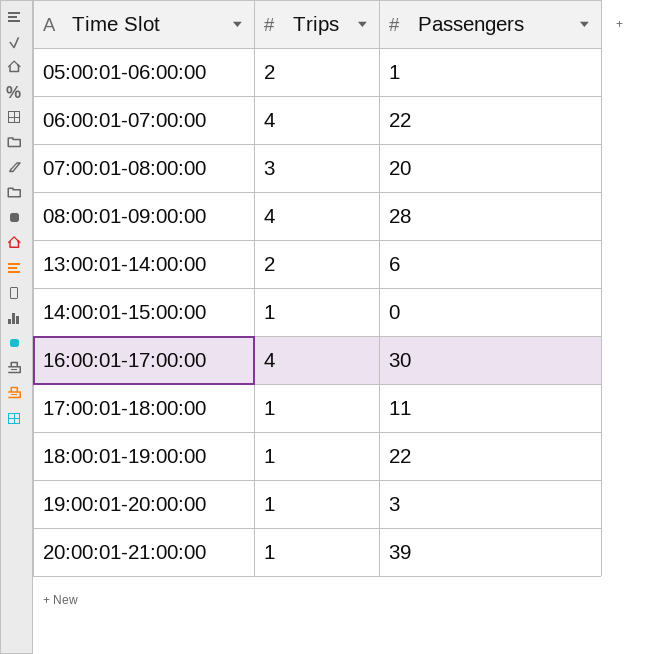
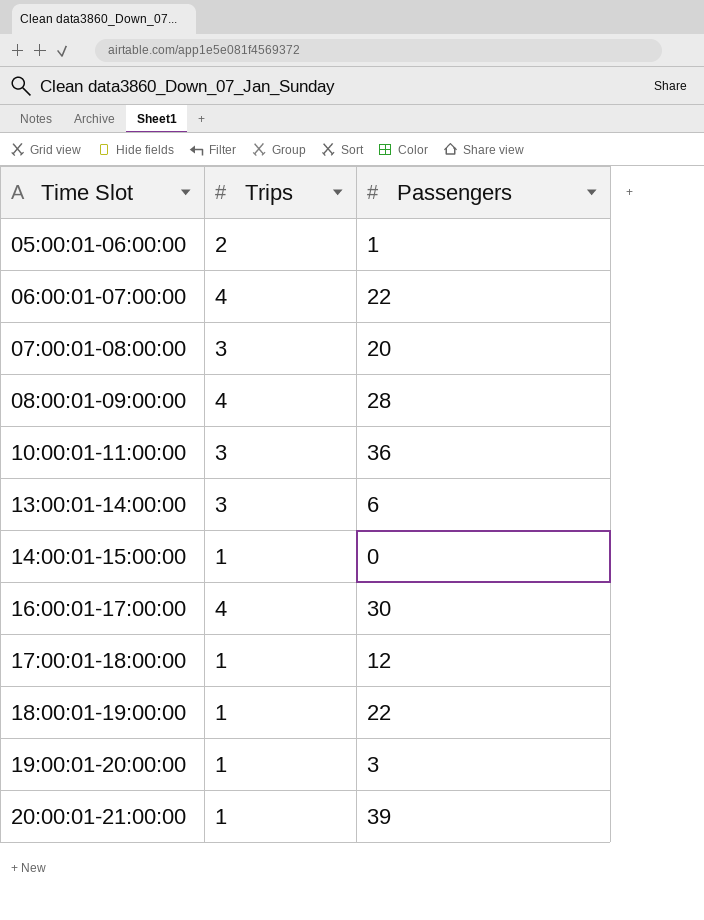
row 10:00:01-11:00:00: none -> 3 | 36
13:00:01-14:00:00 | Trips: 2 -> 3
17:00:01-18:00:00 | Passengers: 11 -> 12

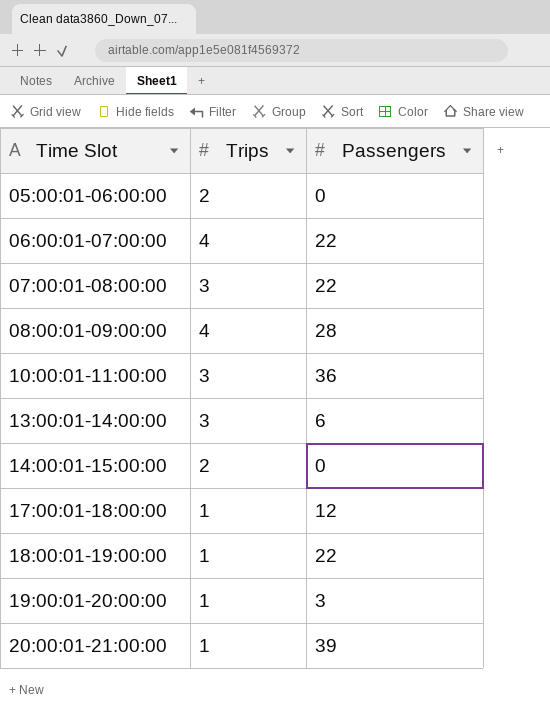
row 16:00:01-17:00:00: 4 | 30 -> none
05:00:01-06:00:00 | Passengers: 1 -> 0
07:00:01-08:00:00 | Passengers: 20 -> 22
14:00:01-15:00:00 | Trips: 1 -> 2

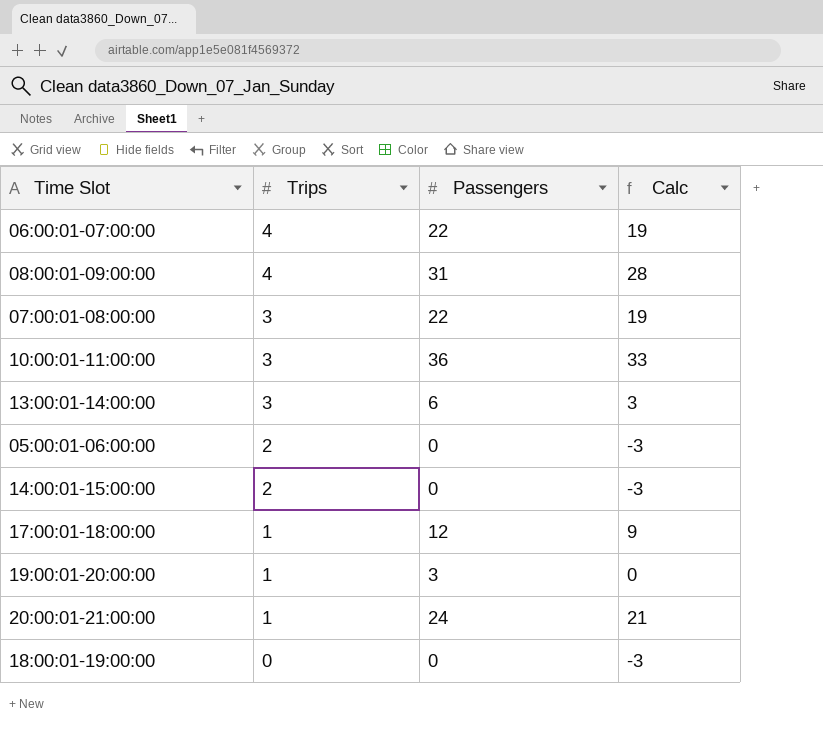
row order: Time Slot ascending -> Trips descending
column Calc | formula: none -> [Passengers] - 3
08:00:01-09:00:00 | Passengers: 28 -> 31
20:00:01-21:00:00 | Passengers: 39 -> 24
18:00:01-19:00:00 | Trips: 1 -> 0
18:00:01-19:00:00 | Passengers: 22 -> 0

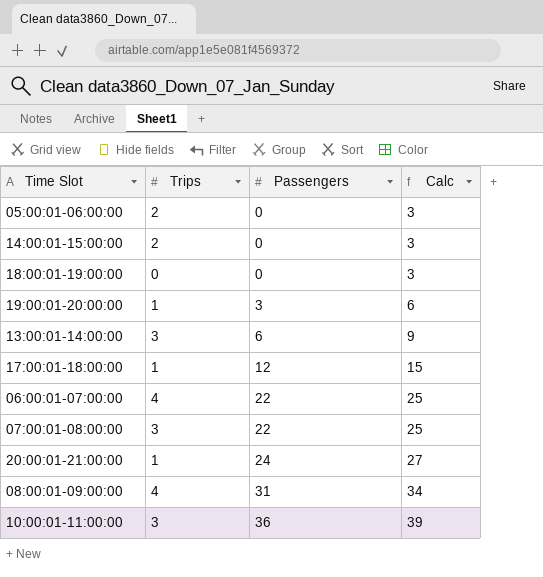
row order: Trips descending -> Passengers ascending
column Calc | formula: [Passengers] - 3 -> [Passengers] + 3

